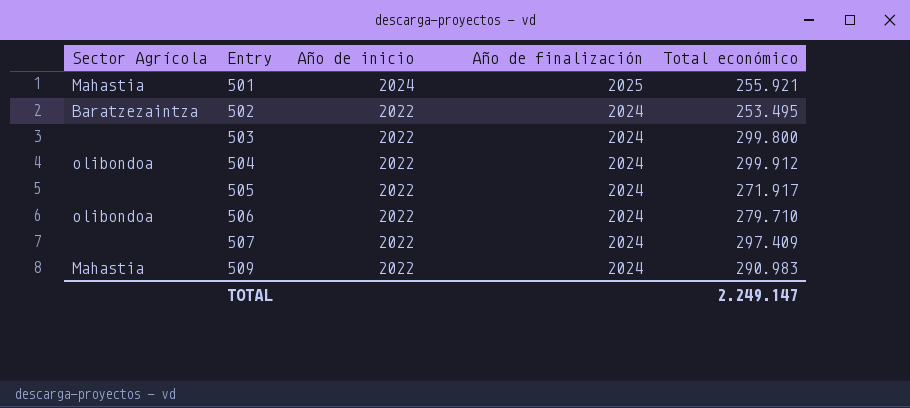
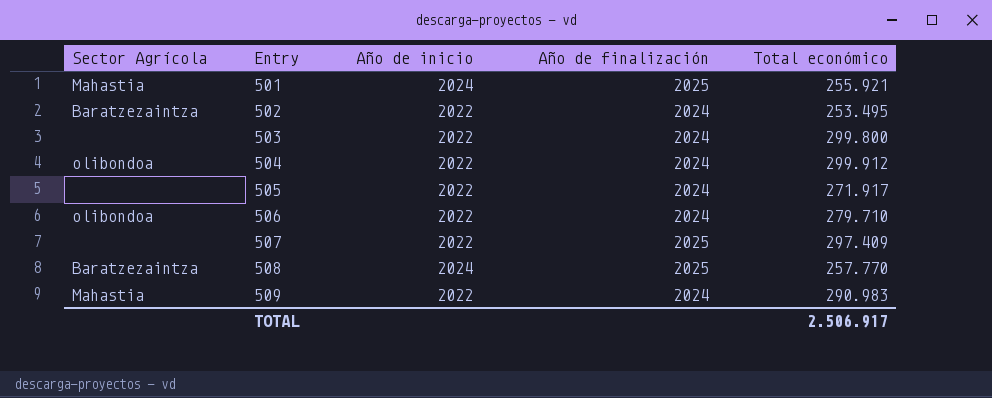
507 | Año de finalización: 2024 -> 2025
row 508: none -> Baratzezaintza | 2024 | 2025 | 257.770
TOTAL | Total económico: 2.249.147 -> 2.506.917

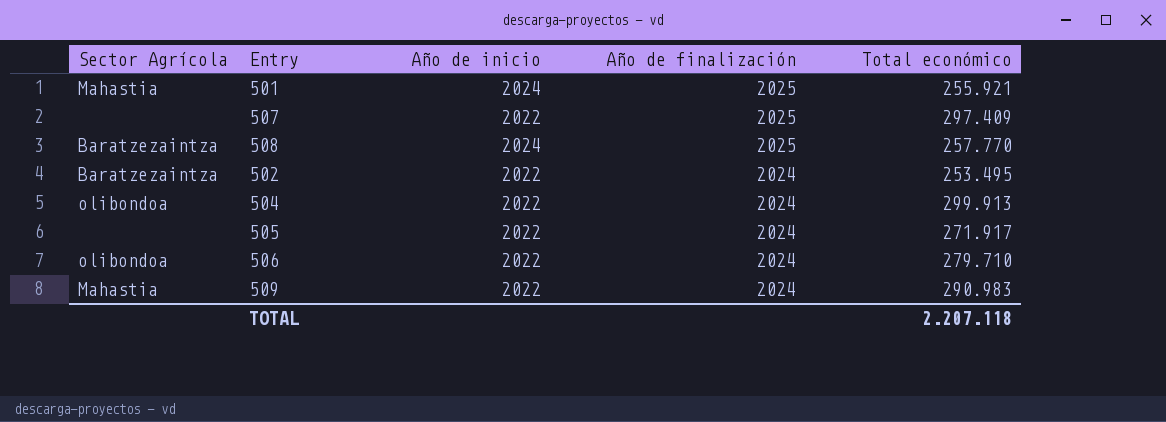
row order: Entry ascending -> Año de finalización descending
row 503: none | 2022 | 2024 | 299.800 -> none
504 | Total económico: 299.912 -> 299.913
TOTAL | Total económico: 2.506.917 -> 2.207.118

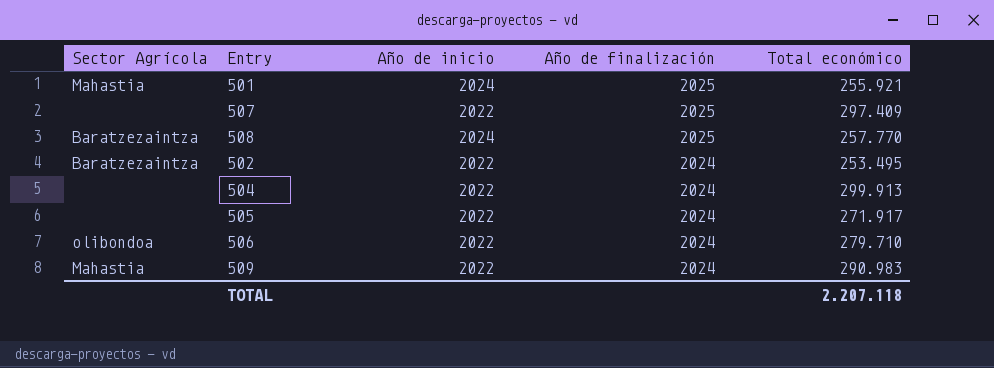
504 | Sector Agrícola: olibondoa -> none

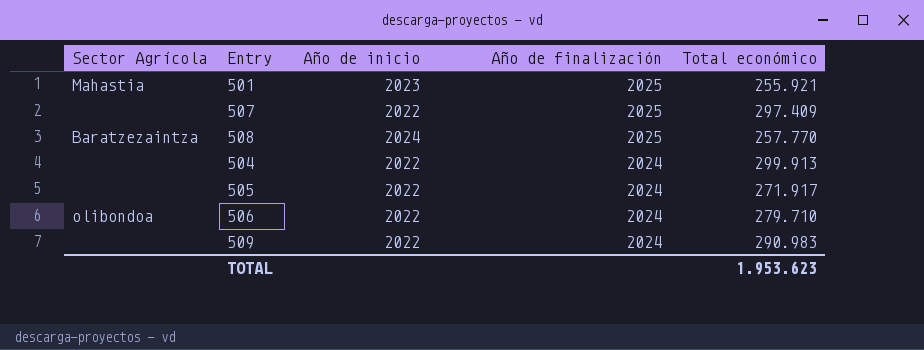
row 502: Baratzezaintza | 2022 | 2024 | 253.495 -> none
501 | Año de inicio: 2024 -> 2023
509 | Sector Agrícola: Mahastia -> none
TOTAL | Total económico: 2.207.118 -> 1.953.623

